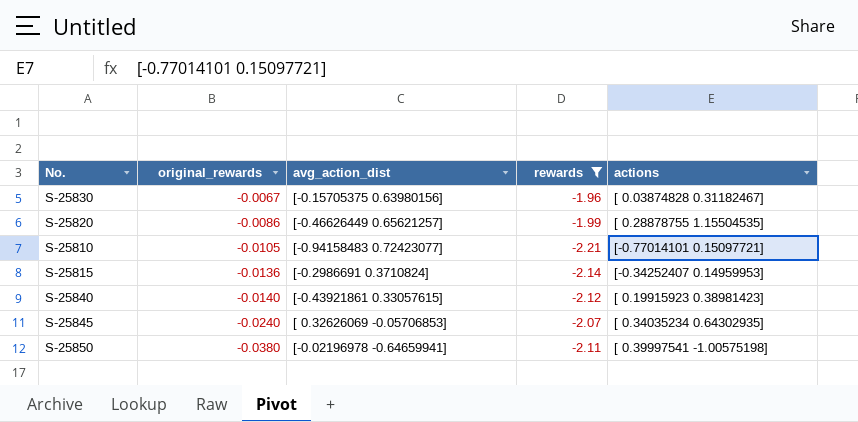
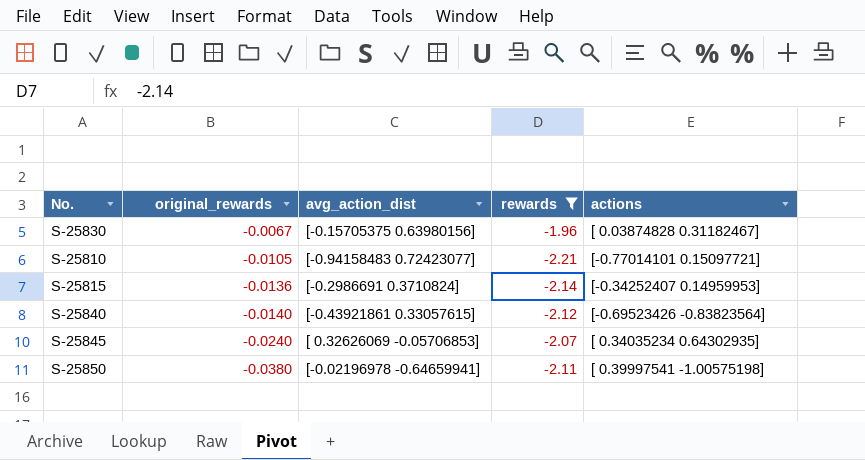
row S-25820: -0.0086 | [-0.46626449 0.65621257] | -1.99 | [ 0.28878755 1.15504535] -> none
S-25840 | actions: [ 0.19915923 0.38981423] -> [-0.69523426 -0.83823564]

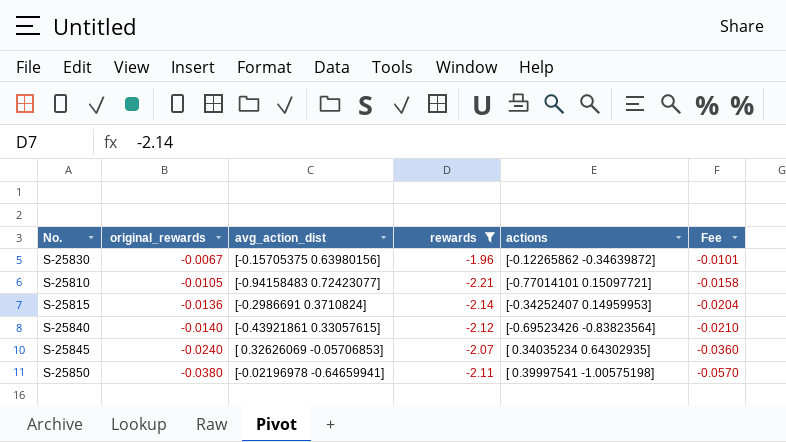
column Fee | formula: none -> [original_rewards] * 1.5
S-25830 | actions: [ 0.03874828 0.31182467] -> [-0.12265862 -0.34639872]

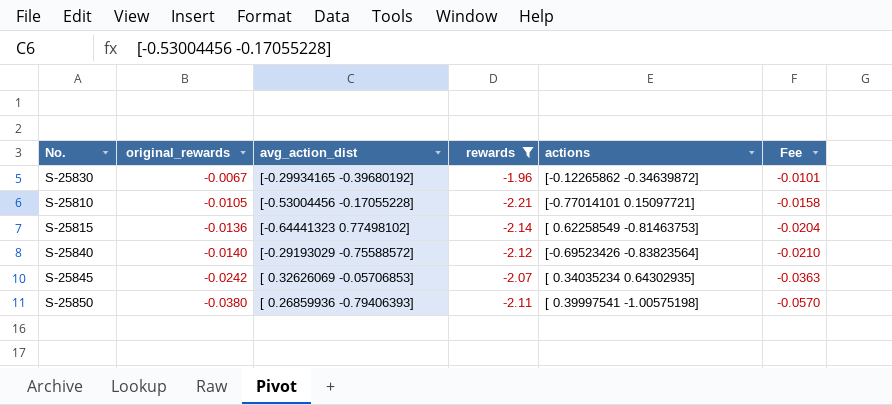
S-25830 | avg_action_dist: [-0.15705375 0.63980156] -> [-0.29934165 -0.39680192]
S-25810 | avg_action_dist: [-0.94158483 0.72423077] -> [-0.53004456 -0.17055228]
S-25815 | avg_action_dist: [-0.2986691 0.3710824] -> [-0.64441323 0.77498102]
S-25815 | actions: [-0.34252407 0.14959953] -> [ 0.62258549 -0.81463753]
S-25840 | avg_action_dist: [-0.43921861 0.33057615] -> [-0.29193029 -0.75588572]
S-25845 | original_rewards: -0.0240 -> -0.0242
S-25845 | Fee: -0.0360 -> -0.0363
S-25850 | avg_action_dist: [-0.02196978 -0.64659941] -> [ 0.26859936 -0.79406393]

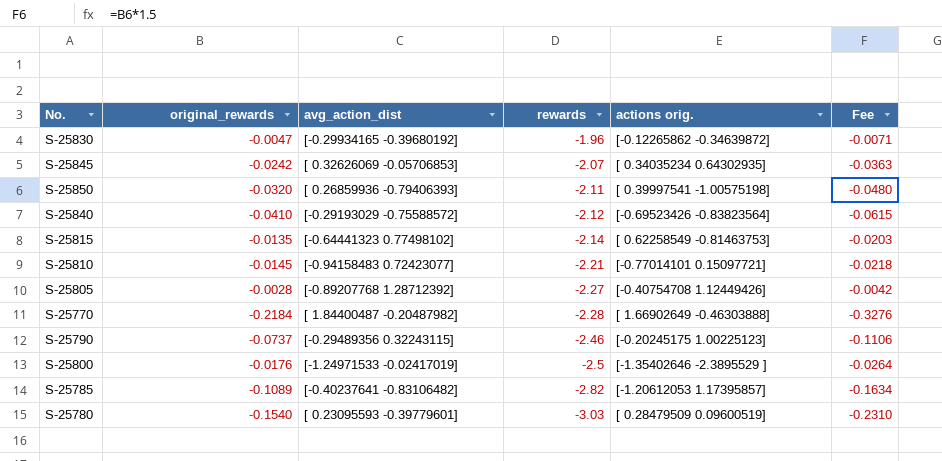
filter: rewards >= -2.21 -> none
row order: original_rewards descending -> rewards descending
column name: actions -> actions orig.
S-25830 | original_rewards: -0.0067 -> -0.0047
S-25830 | Fee: -0.0101 -> -0.0071
S-25850 | original_rewards: -0.0380 -> -0.0320
S-25850 | Fee: -0.0570 -> -0.0480
S-25840 | original_rewards: -0.0140 -> -0.0410
S-25840 | Fee: -0.0210 -> -0.0615
S-25815 | original_rewards: -0.0136 -> -0.0135
S-25815 | Fee: -0.0204 -> -0.0203
S-25810 | original_rewards: -0.0105 -> -0.0145
S-25810 | avg_action_dist: [-0.53004456 -0.17055228] -> [-0.94158483 0.72423077]
S-25810 | Fee: -0.0158 -> -0.0218

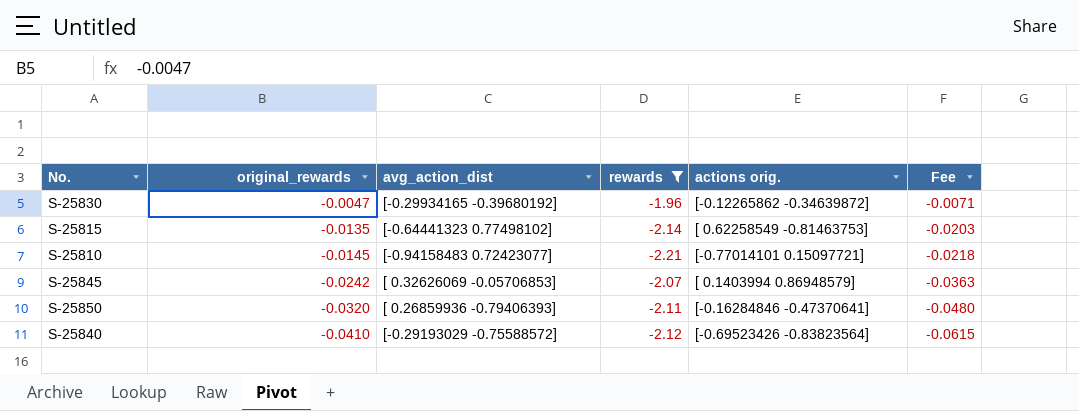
filter: none -> rewards >= -2.21
row order: rewards descending -> original_rewards descending
S-25845 | actions orig.: [ 0.34035234 0.64302935] -> [ 0.1403994 0.86948579]
S-25850 | actions orig.: [ 0.39997541 -1.00575198] -> [-0.16284846 -0.47370641]

